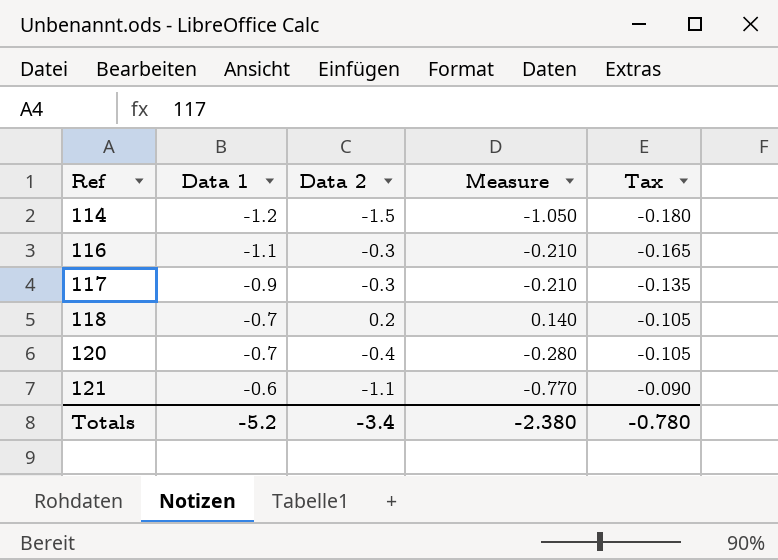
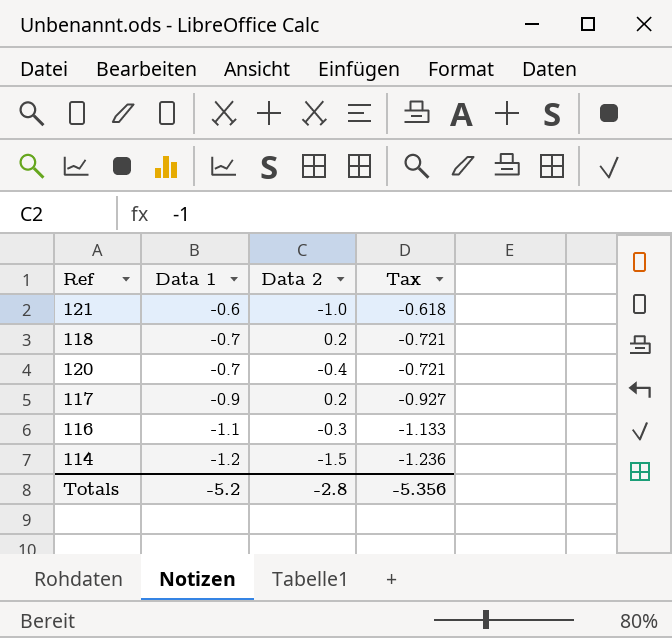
row order: Ref ascending -> Data 1 descending
column Measure | formula: [Data 2] * 0.7 -> none
column Tax | formula: [Data 1] * 0.15 -> [Data 1] * 1.03
121 | Data 2: -1.1 -> -1.0
117 | Data 2: -0.3 -> 0.2
Totals | Data 2: -3.4 -> -2.8
Totals | Tax: -0.780 -> -5.356

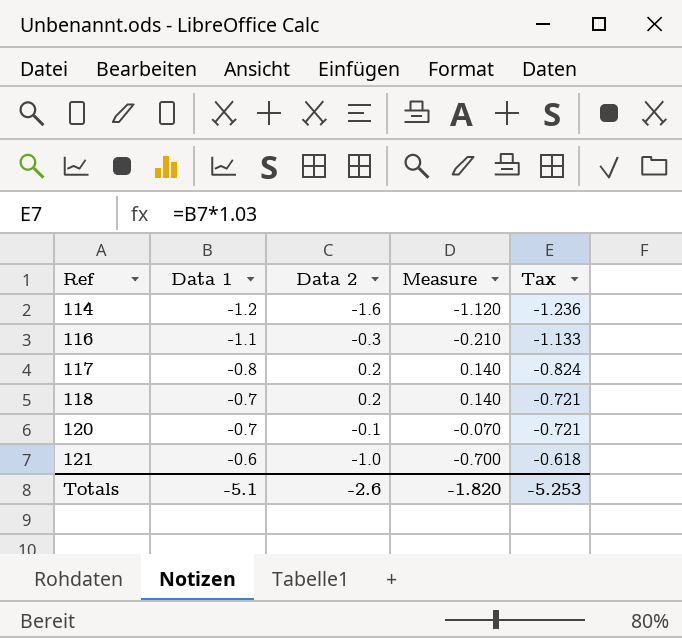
row order: Data 1 descending -> Ref ascending
column Measure | formula: none -> [Data 2] * 0.7
114 | Data 2: -1.5 -> -1.6
117 | Data 1: -0.9 -> -0.8
117 | Tax: -0.927 -> -0.824
120 | Data 2: -0.4 -> -0.1
Totals | Data 1: -5.2 -> -5.1
Totals | Data 2: -2.8 -> -2.6
Totals | Tax: -5.356 -> -5.253

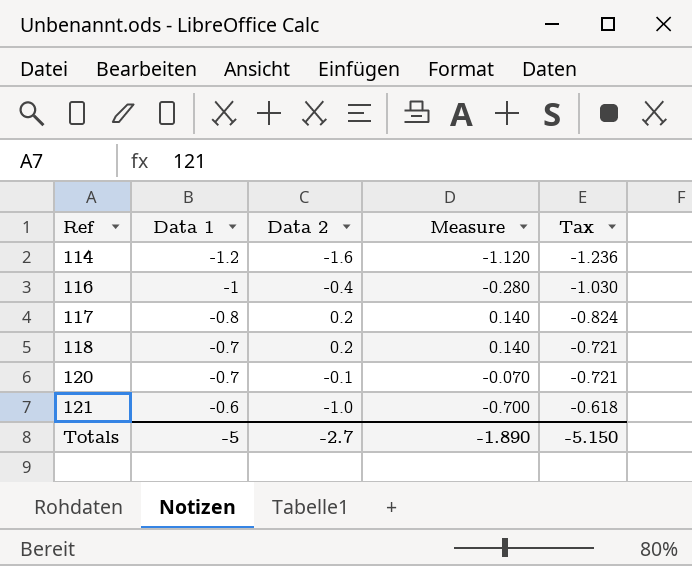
116 | Data 1: -1.1 -> -1
116 | Data 2: -0.3 -> -0.4
116 | Measure: -0.210 -> -0.280
116 | Tax: -1.133 -> -1.030
Totals | Data 1: -5.1 -> -5
Totals | Data 2: -2.6 -> -2.7
Totals | Measure: -1.820 -> -1.890
Totals | Tax: -5.253 -> -5.150

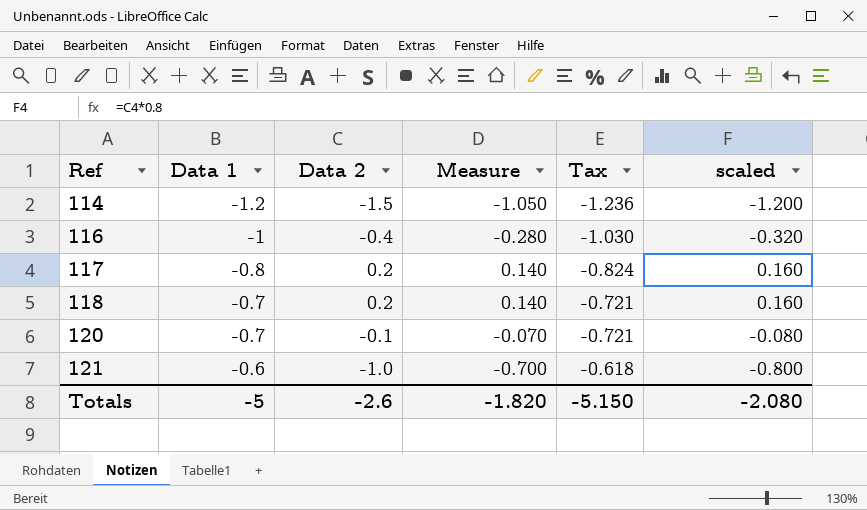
column scaled | formula: none -> [Data 2] * 0.8
114 | Data 2: -1.6 -> -1.5
114 | Measure: -1.120 -> -1.050
Totals | Data 2: -2.7 -> -2.6
Totals | Measure: -1.890 -> -1.820

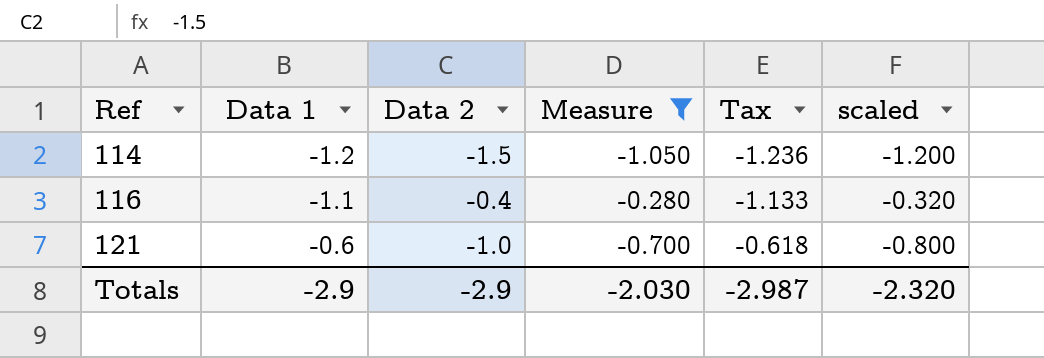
filter: none -> Measure <= -0.280
116 | Data 1: -1 -> -1.1
116 | Tax: -1.030 -> -1.133
Totals | Data 1: -5 -> -2.9
Totals | Data 2: -2.6 -> -2.9
Totals | Measure: -1.820 -> -2.030
Totals | Tax: -5.150 -> -2.987
Totals | scaled: -2.080 -> -2.320

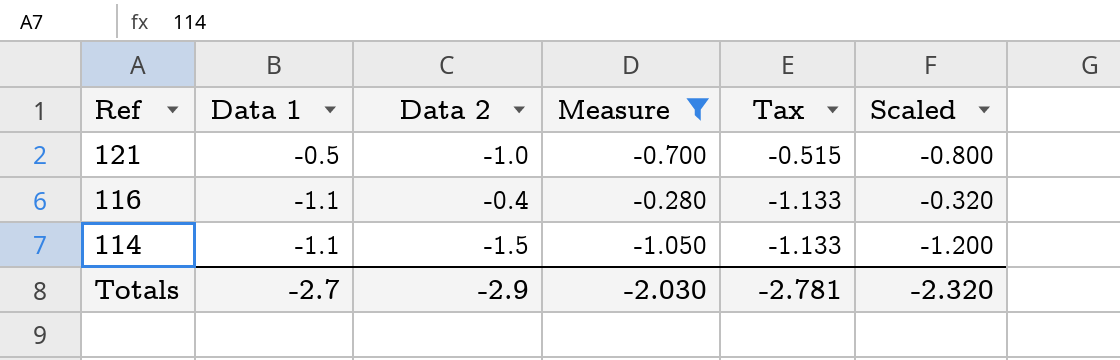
row order: Ref ascending -> Ref descending
column name: scaled -> Scaled
121 | Data 1: -0.6 -> -0.5
121 | Tax: -0.618 -> -0.515
114 | Data 1: -1.2 -> -1.1
114 | Tax: -1.236 -> -1.133
Totals | Data 1: -2.9 -> -2.7
Totals | Tax: -2.987 -> -2.781

